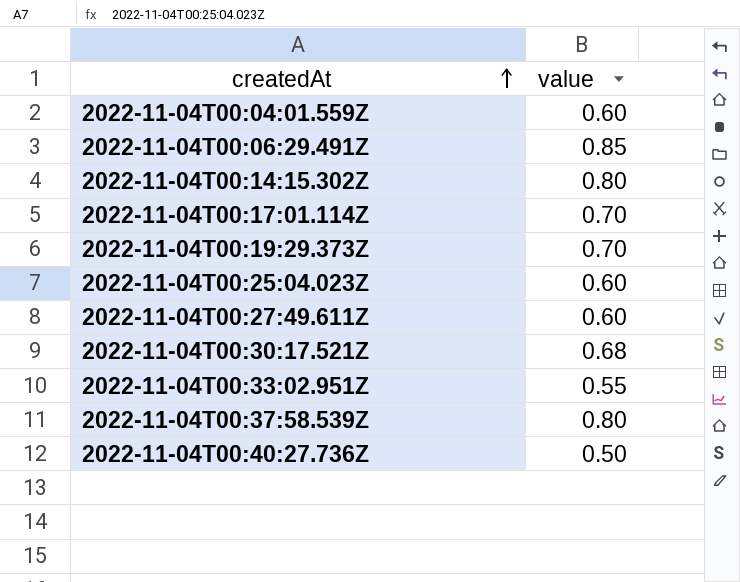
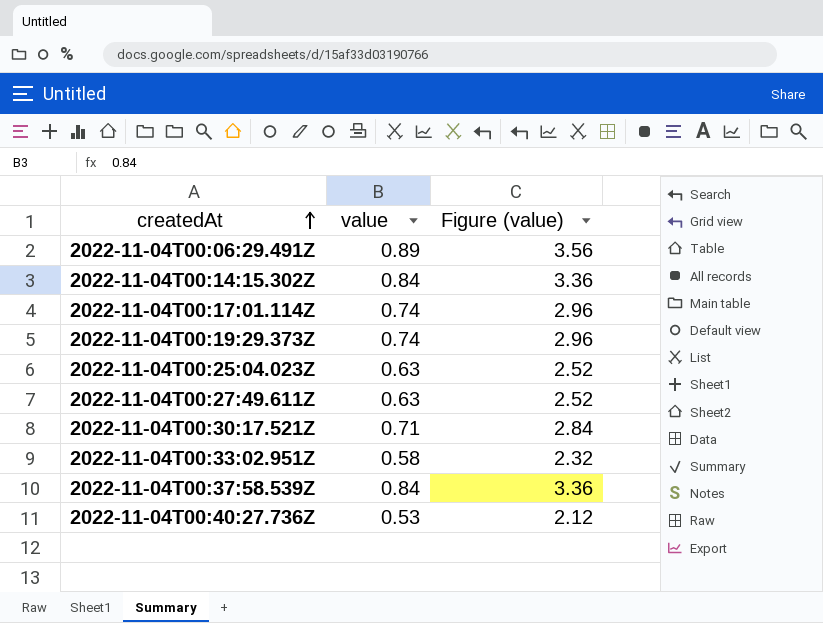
column Figure (value) | formula: none -> [value] * 4
row 2022-11-04T00:04:01.559Z: 0.60 -> none
2022-11-04T00:06:29.491Z | value: 0.85 -> 0.89
2022-11-04T00:14:15.302Z | value: 0.80 -> 0.84
2022-11-04T00:17:01.114Z | value: 0.70 -> 0.74
2022-11-04T00:19:29.373Z | value: 0.70 -> 0.74
2022-11-04T00:25:04.023Z | value: 0.60 -> 0.63
2022-11-04T00:27:49.611Z | value: 0.60 -> 0.63
2022-11-04T00:30:17.521Z | value: 0.68 -> 0.71
2022-11-04T00:33:02.951Z | value: 0.55 -> 0.58
2022-11-04T00:37:58.539Z | value: 0.80 -> 0.84
2022-11-04T00:40:27.736Z | value: 0.50 -> 0.53

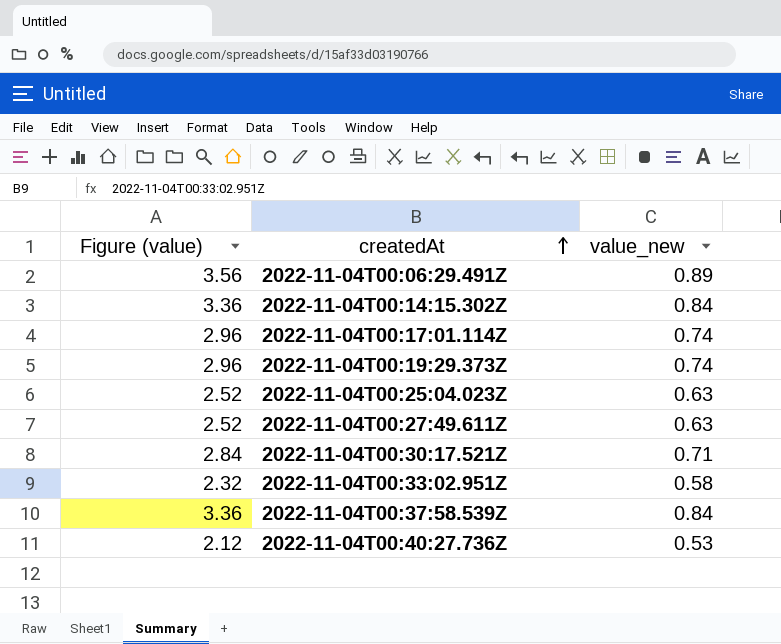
column Figure (value) | position: 3 -> 1
column name: value -> value_new

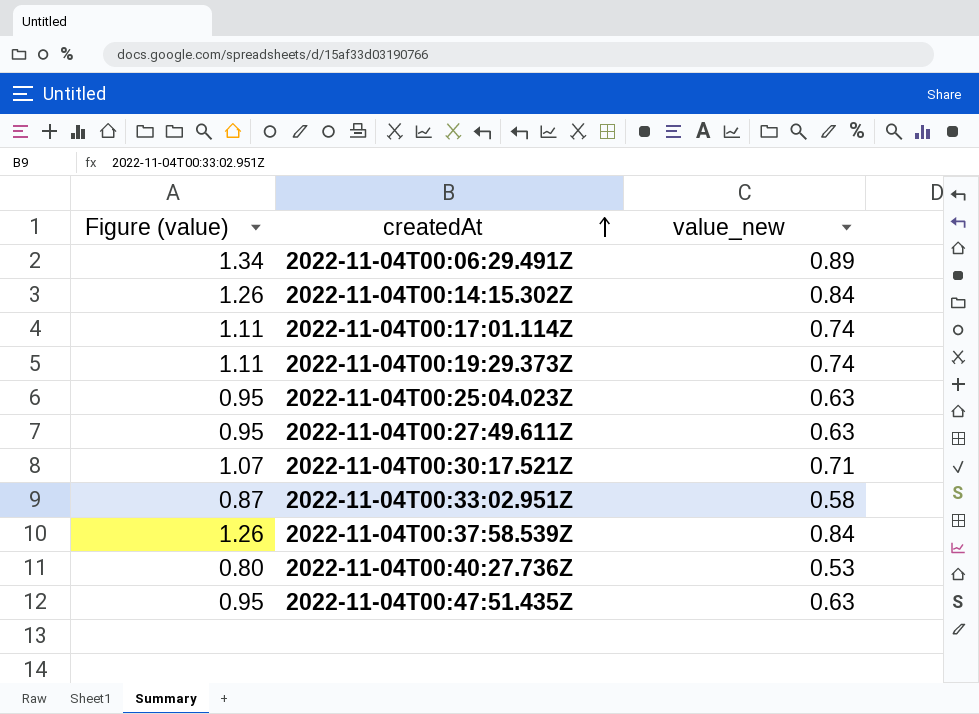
column Figure (value) | formula: [value_new] * 4 -> [value_new] * 1.5
row 2022-11-04T00:47:51.435Z: none -> 0.95 | 0.63

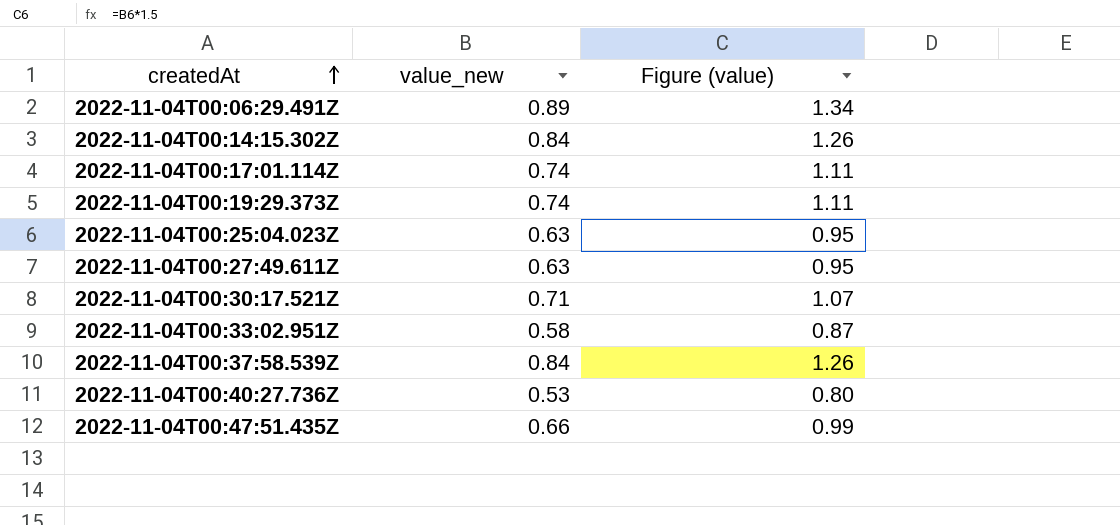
column Figure (value) | position: 1 -> 3
2022-11-04T00:47:51.435Z | value_new: 0.63 -> 0.66
2022-11-04T00:47:51.435Z | Figure (value): 0.95 -> 0.99

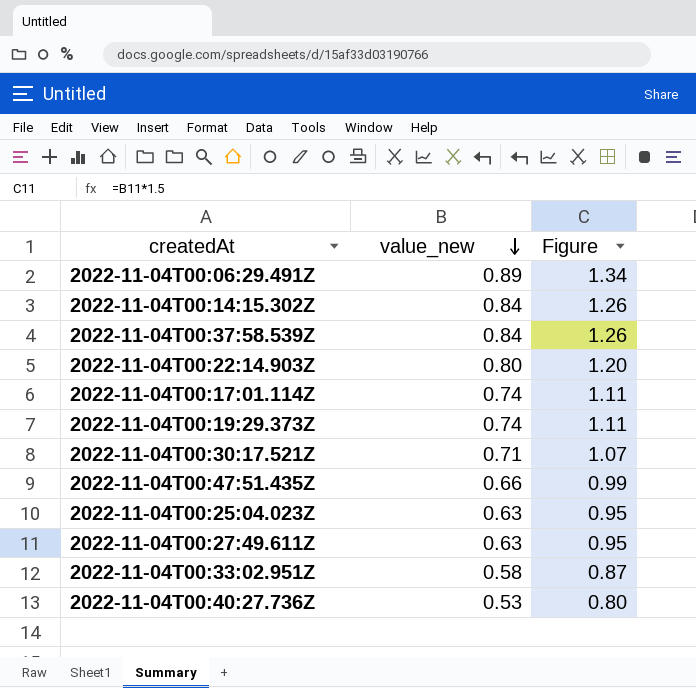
row order: createdAt ascending -> value_new descending
column name: Figure (value) -> Figure
row 2022-11-04T00:22:14.903Z: none -> 0.80 | 1.20

